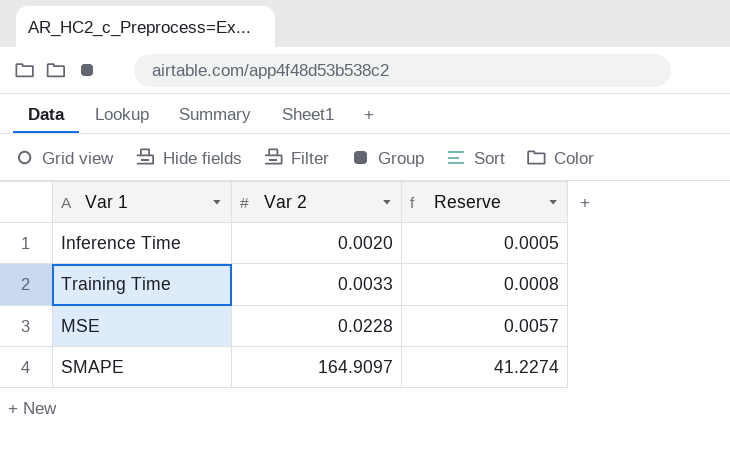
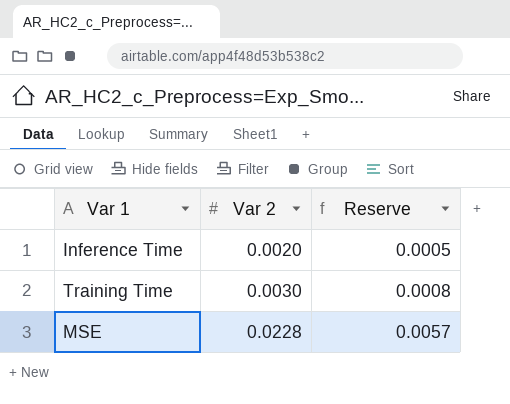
row SMAPE: 164.9097 | 41.2274 -> none
Training Time | Var 2: 0.0033 -> 0.0030

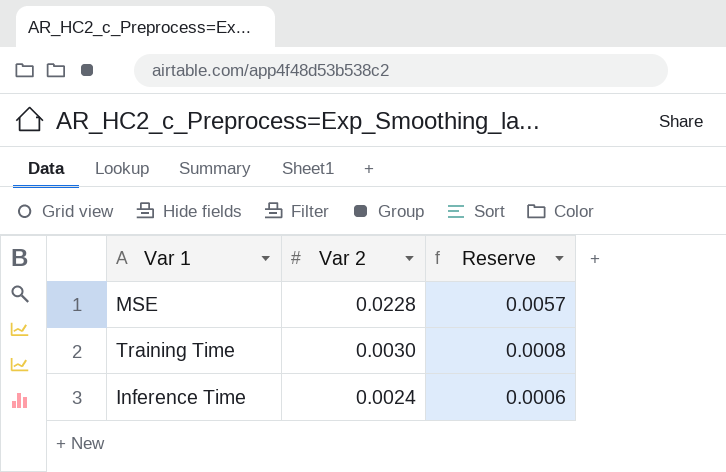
row order: Var 2 ascending -> Var 2 descending
Inference Time | Var 2: 0.0020 -> 0.0024
Inference Time | Reserve: 0.0005 -> 0.0006

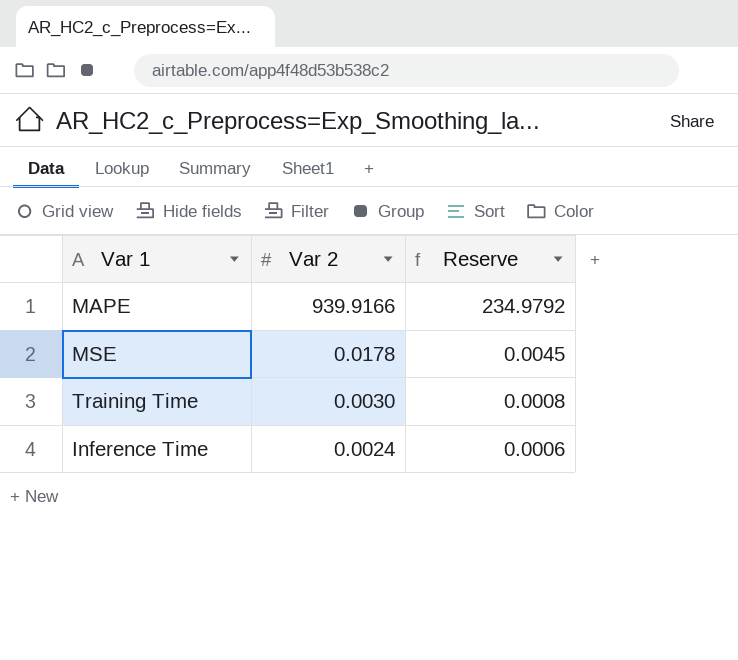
row MAPE: none -> 939.9166 | 234.9792
MSE | Var 2: 0.0228 -> 0.0178
MSE | Reserve: 0.0057 -> 0.0045

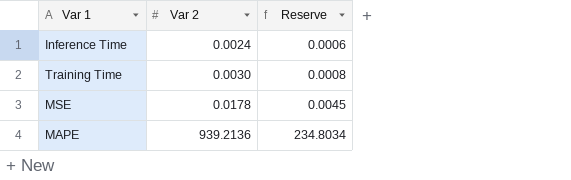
row order: Var 2 descending -> Var 2 ascending
MAPE | Var 2: 939.9166 -> 939.2136
MAPE | Reserve: 234.9792 -> 234.8034

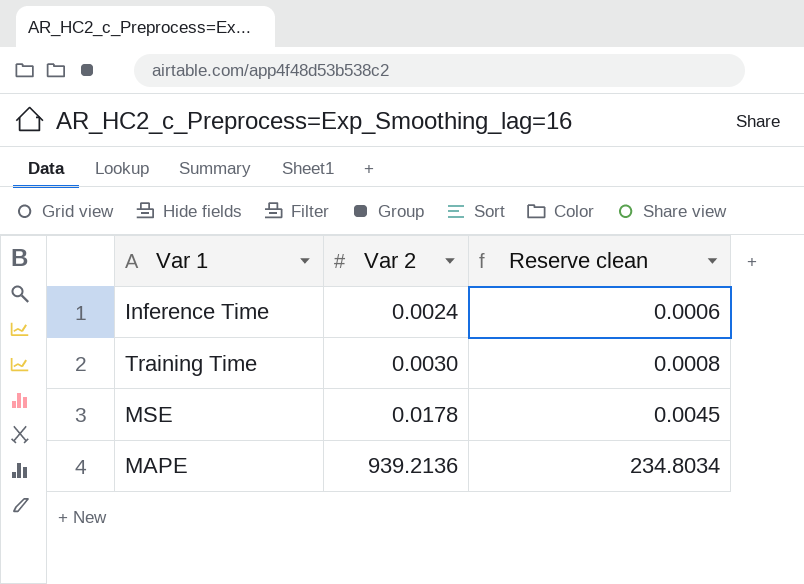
column name: Reserve -> Reserve clean

